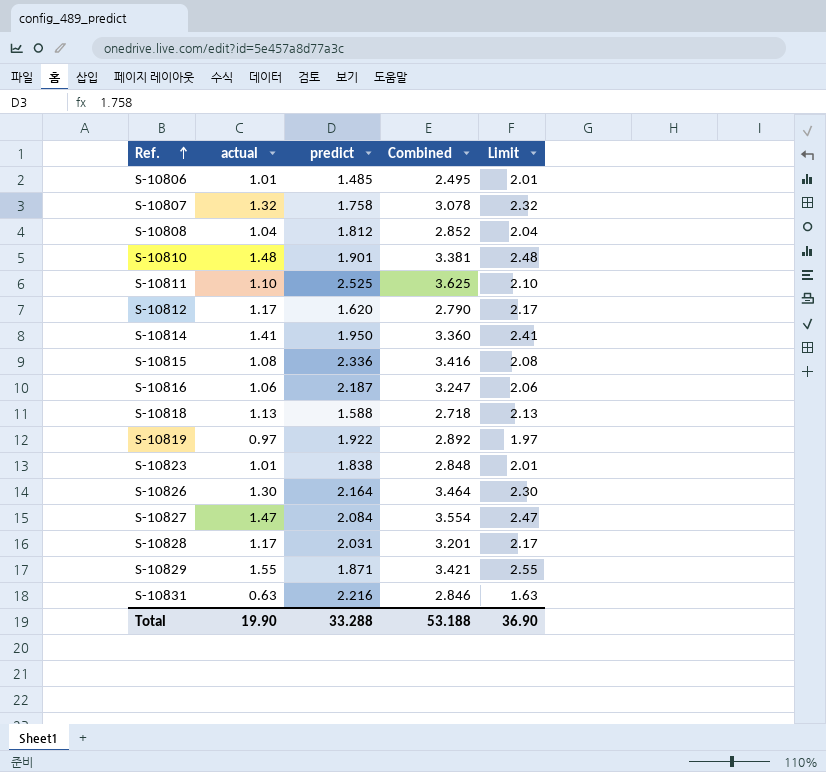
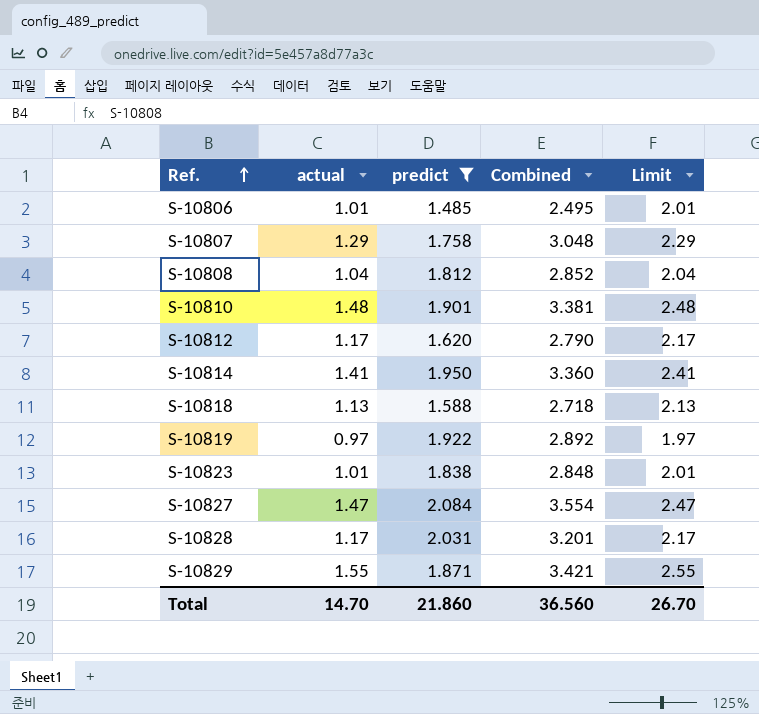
filter: none -> predict <= 2.084
S-10807 | actual: 1.32 -> 1.29
S-10807 | Combined: 3.078 -> 3.048
S-10807 | Limit: 2.32 -> 2.29
Total | actual: 19.90 -> 14.70
Total | predict: 33.288 -> 21.860
Total | Combined: 53.188 -> 36.560
Total | Limit: 36.90 -> 26.70

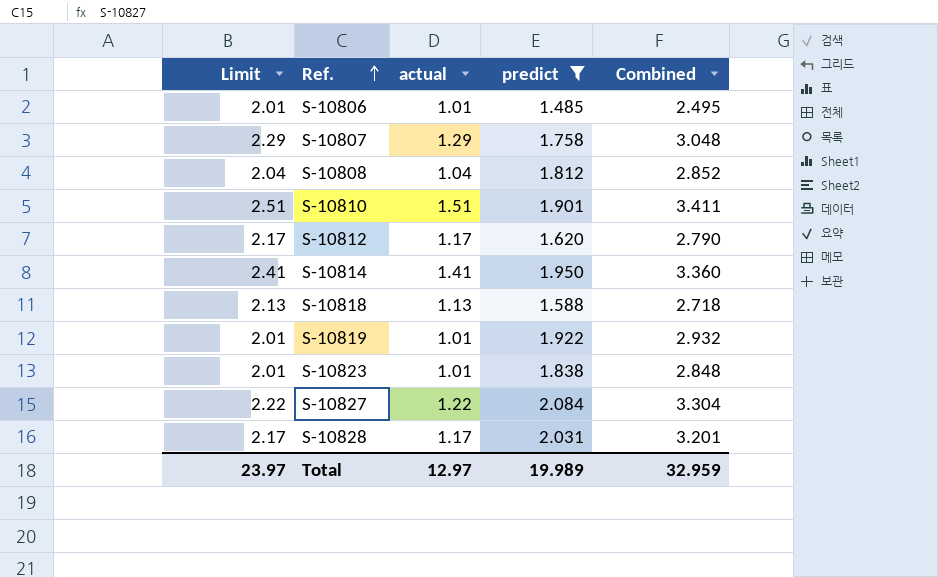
column Limit | position: 5 -> 1
row S-10829: 1.55 | 1.871 | 3.421 | 2.55 -> none
S-10810 | Limit: 2.48 -> 2.51
S-10810 | actual: 1.48 -> 1.51
S-10810 | Combined: 3.381 -> 3.411
S-10819 | Limit: 1.97 -> 2.01
S-10819 | actual: 0.97 -> 1.01
S-10819 | Combined: 2.892 -> 2.932
S-10827 | Limit: 2.47 -> 2.22
S-10827 | actual: 1.47 -> 1.22
S-10827 | Combined: 3.554 -> 3.304
Total | Limit: 26.70 -> 23.97
Total | actual: 14.70 -> 12.97
Total | predict: 21.860 -> 19.989
Total | Combined: 36.560 -> 32.959

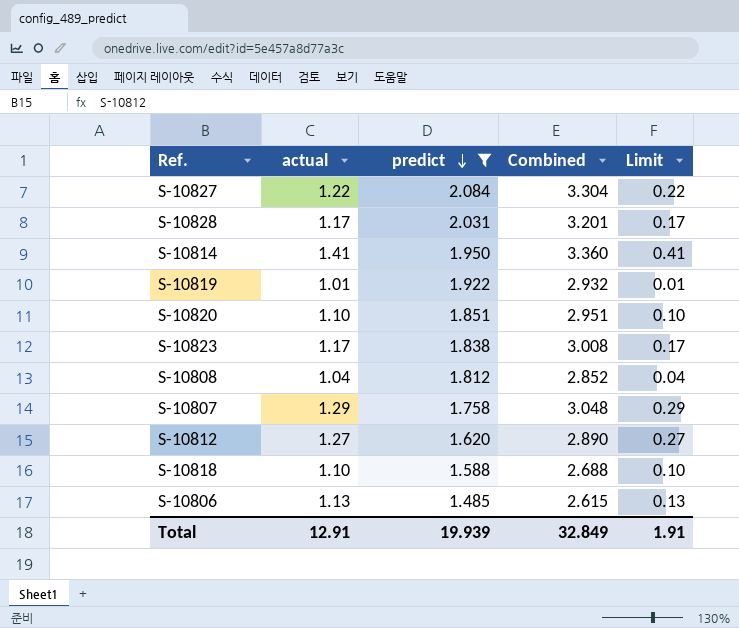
row order: Ref. ascending -> predict descending
column Limit | formula: [actual] + 1 -> [actual] - 1
column Limit | position: 1 -> 5
row S-10810: 2.51 | 1.51 | 1.901 | 3.411 -> none
row S-10820: none -> 1.10 | 1.851 | 2.951 | 0.10
S-10823 | actual: 1.01 -> 1.17
S-10823 | Combined: 2.848 -> 3.008
S-10812 | actual: 1.17 -> 1.27
S-10812 | Combined: 2.790 -> 2.890
S-10818 | actual: 1.13 -> 1.10
S-10818 | Combined: 2.718 -> 2.688
S-10806 | actual: 1.01 -> 1.13
S-10806 | Combined: 2.495 -> 2.615
Total | actual: 12.97 -> 12.91
Total | predict: 19.989 -> 19.939
Total | Combined: 32.959 -> 32.849
Total | Limit: 23.97 -> 1.91

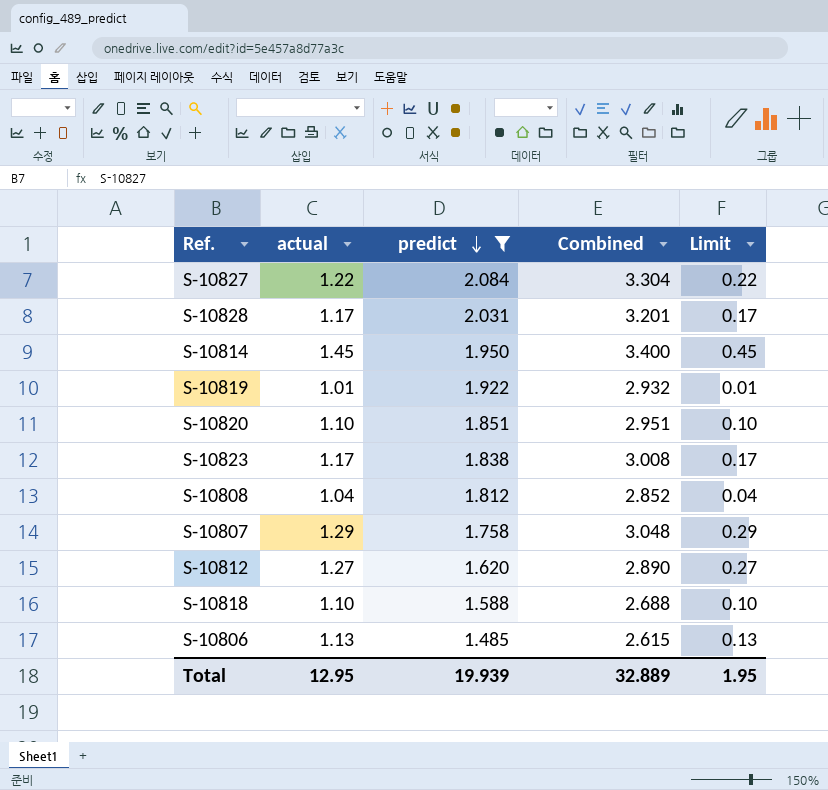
S-10814 | actual: 1.41 -> 1.45
S-10814 | Combined: 3.360 -> 3.400
S-10814 | Limit: 0.41 -> 0.45
Total | actual: 12.91 -> 12.95
Total | Combined: 32.849 -> 32.889
Total | Limit: 1.91 -> 1.95

